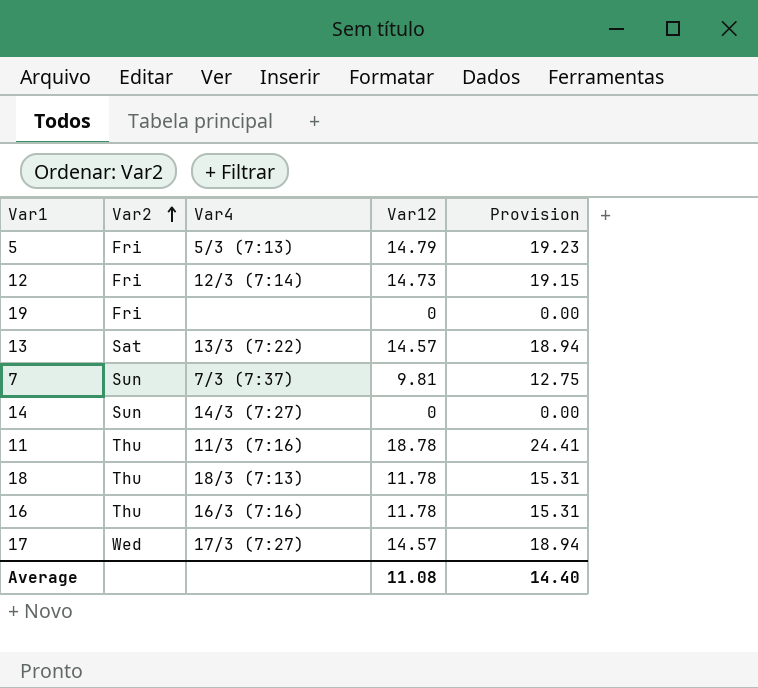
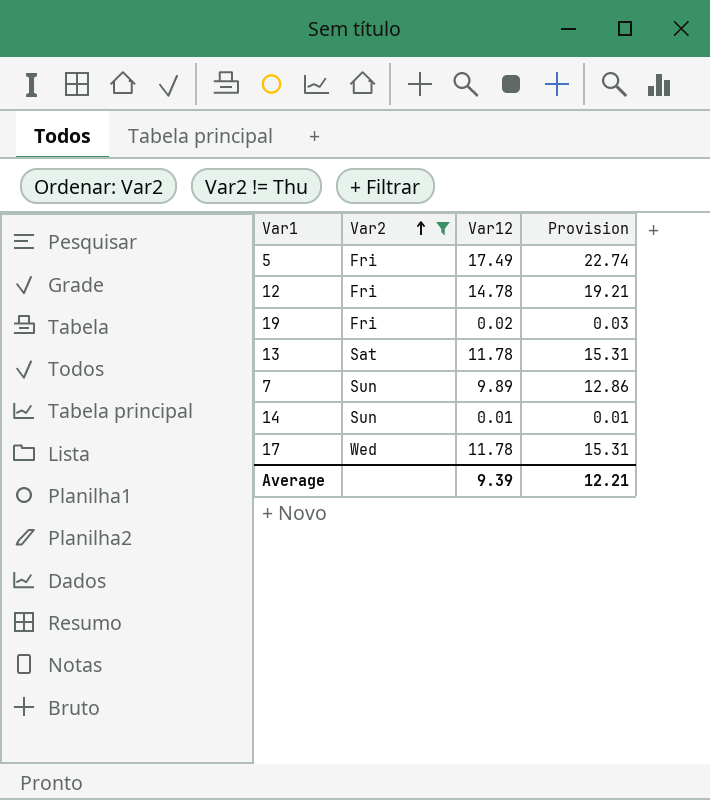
filter: none -> Var2 != Thu
column Var4 | position: 3 -> none
5 | Var12: 14.79 -> 17.49
5 | Provision: 19.23 -> 22.74
12 | Var12: 14.73 -> 14.78
12 | Provision: 19.15 -> 19.21
19 | Var12: 0 -> 0.02
19 | Provision: 0.00 -> 0.03
13 | Var12: 14.57 -> 11.78
13 | Provision: 18.94 -> 15.31
7 | Var12: 9.81 -> 9.89
7 | Provision: 12.75 -> 12.86
14 | Var12: 0 -> 0.01
14 | Provision: 0.00 -> 0.01
17 | Var12: 14.57 -> 11.78
17 | Provision: 18.94 -> 15.31
Average | Var12: 11.08 -> 9.39
Average | Provision: 14.40 -> 12.21

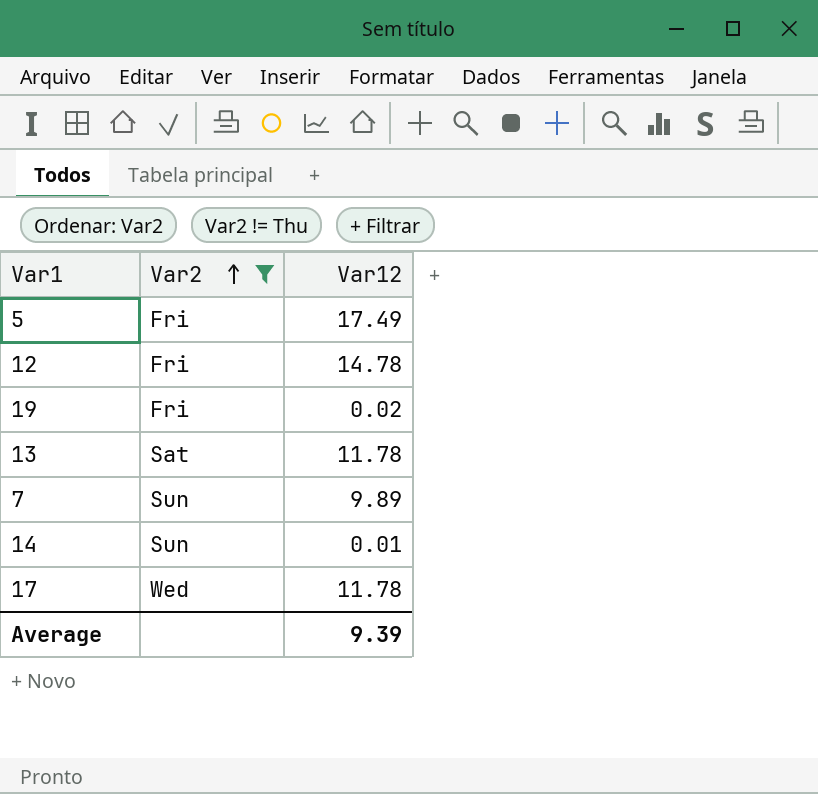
column Provision | formula: [Var12] * 1.3 -> none

